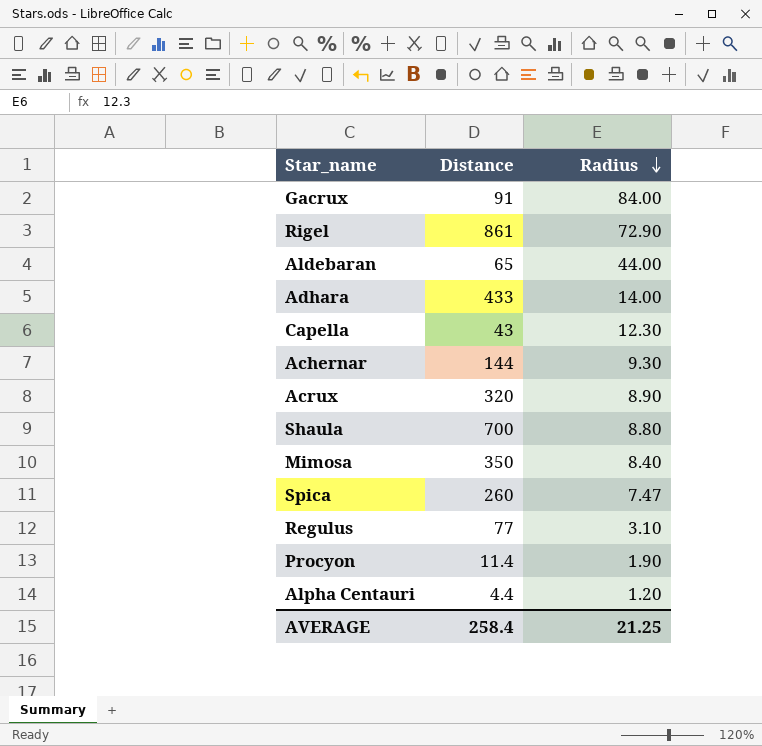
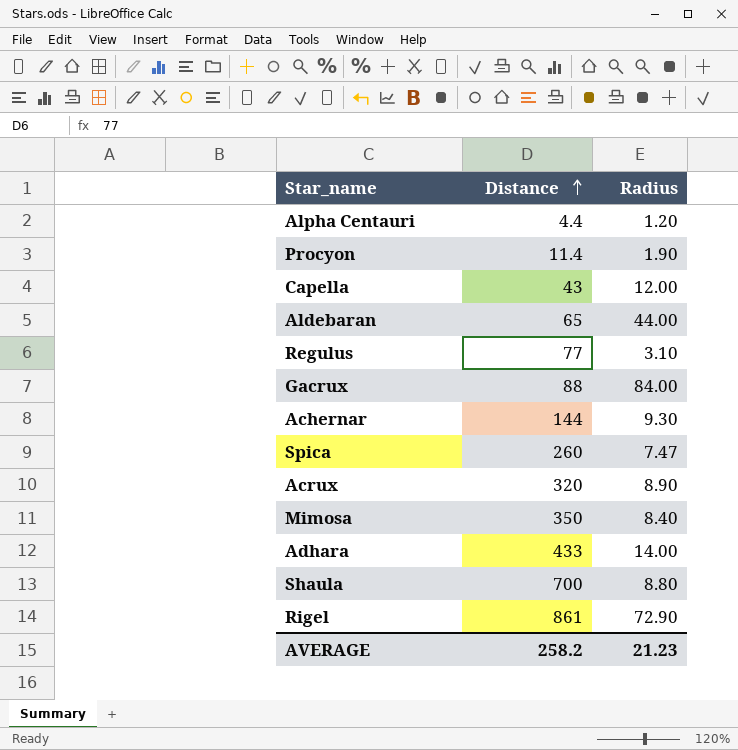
row order: Radius descending -> Distance ascending
Capella | Radius: 12.30 -> 12.00
Gacrux | Distance: 91 -> 88
AVERAGE | Distance: 258.4 -> 258.2
AVERAGE | Radius: 21.25 -> 21.23

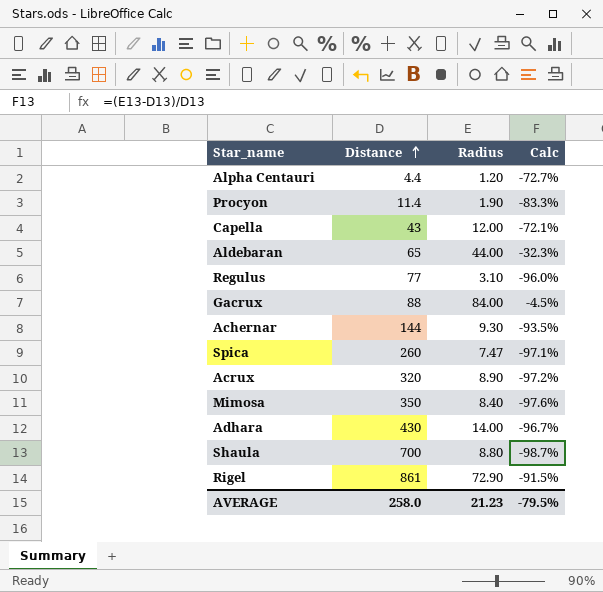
column Calc | formula: none -> ([Radius] - [Distance]) / [Distance]
Adhara | Distance: 433 -> 430
AVERAGE | Distance: 258.2 -> 258.0

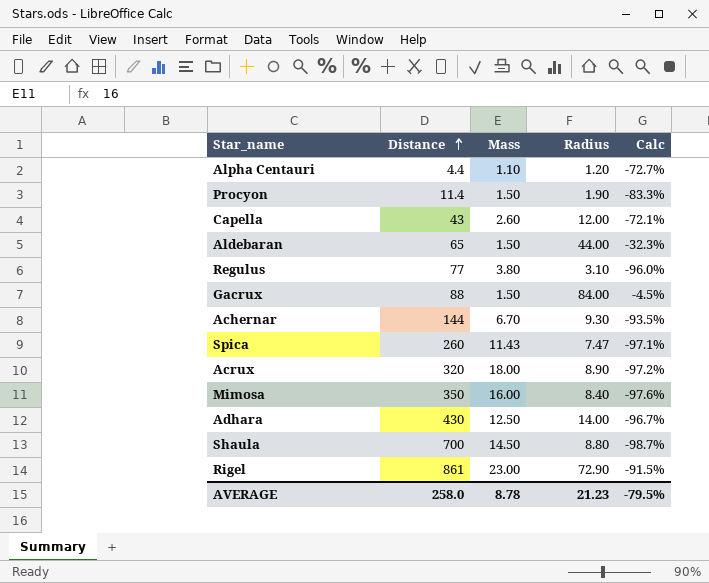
column Mass | position: none -> 3

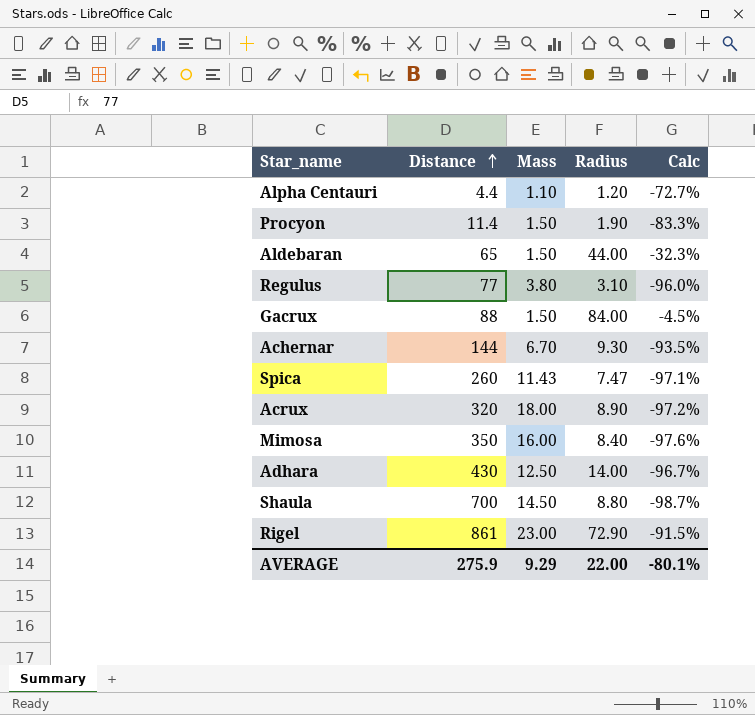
row Capella: 43 | 2.60 | 12.00 | -72.1% -> none
AVERAGE | Distance: 258.0 -> 275.9
AVERAGE | Mass: 8.78 -> 9.29
AVERAGE | Radius: 21.23 -> 22.00
AVERAGE | Calc: -79.5% -> -80.1%

